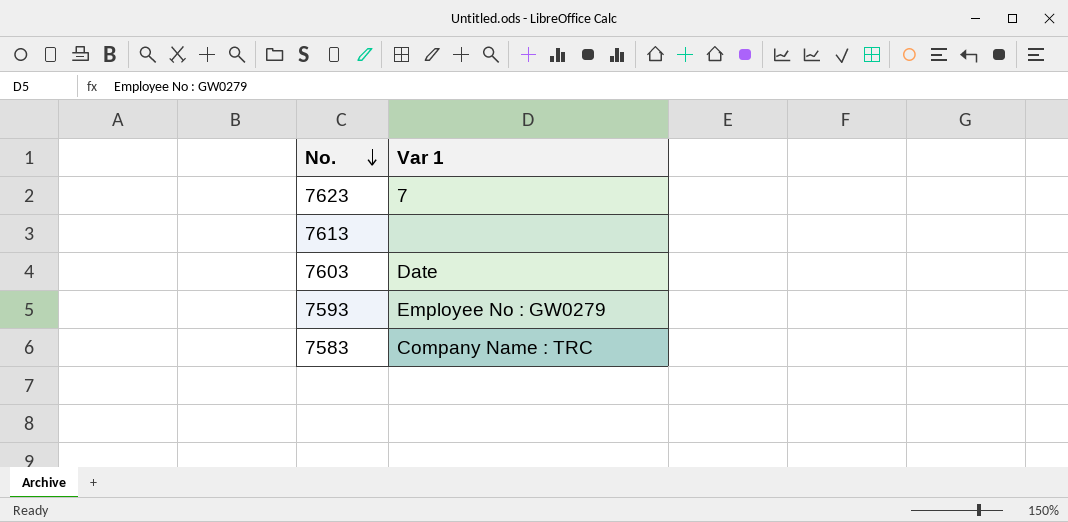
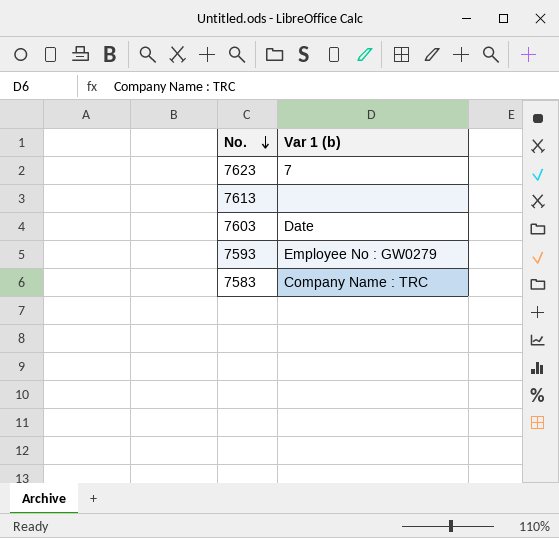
column name: Var 1 -> Var 1 (b)

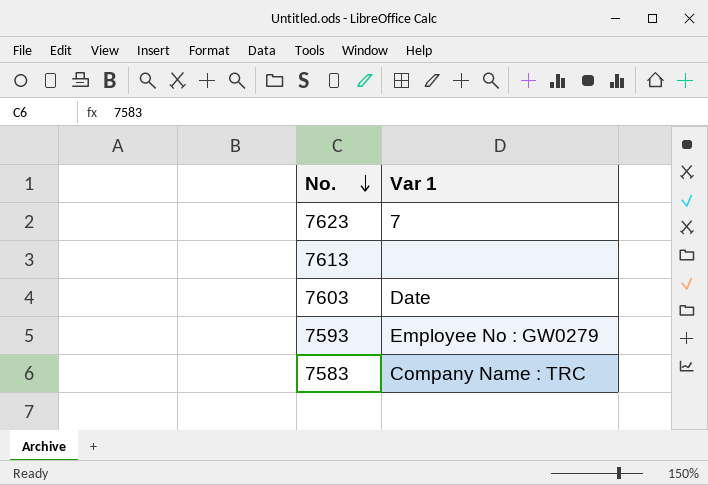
column name: Var 1 (b) -> Var 1

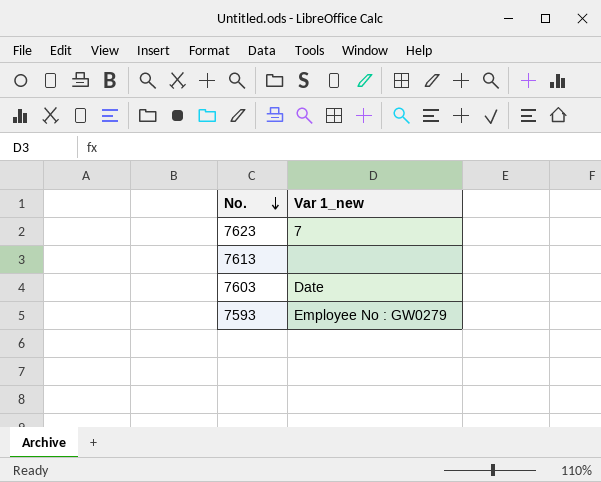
column name: Var 1 -> Var 1_new
row 7583: Company Name : TRC -> none

